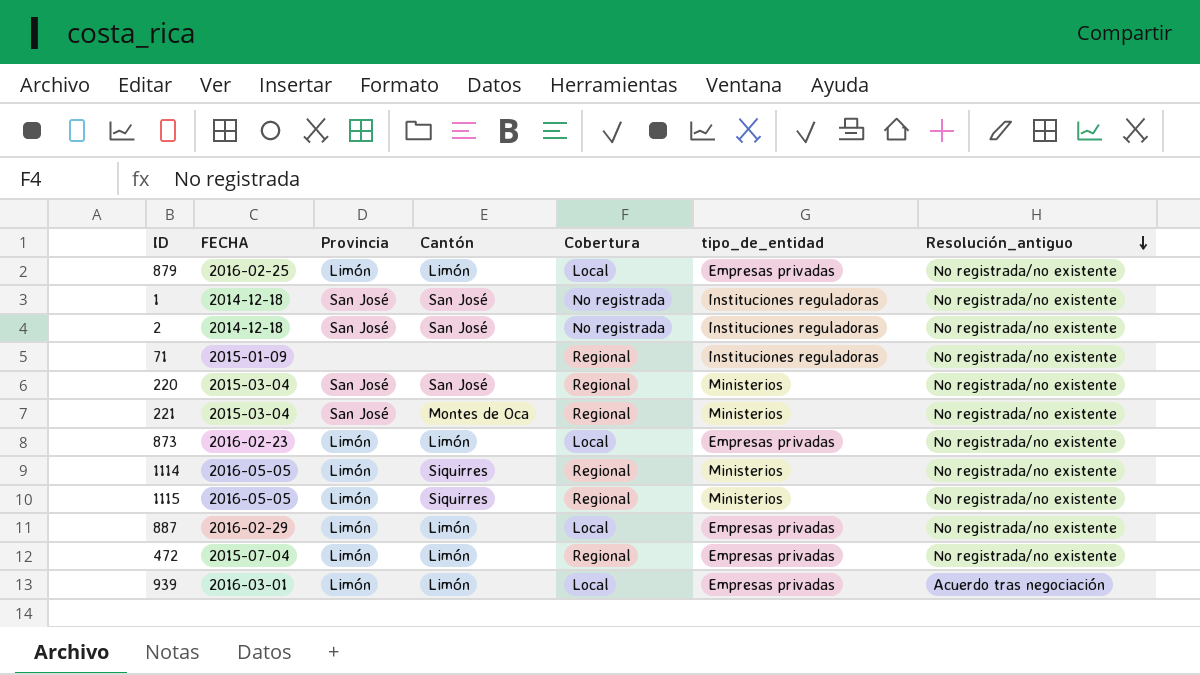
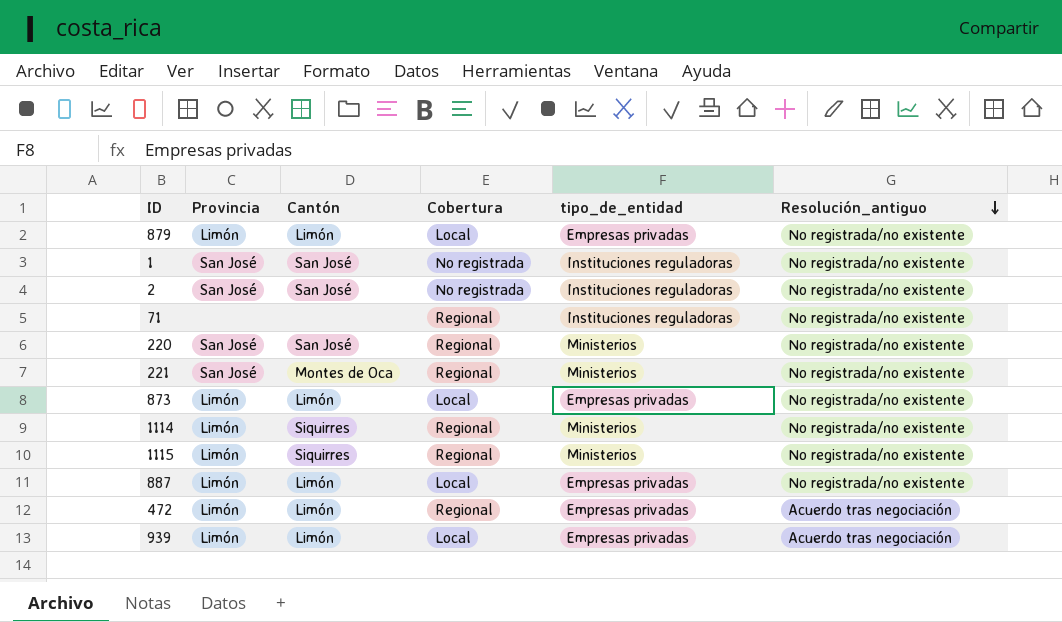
column FECHA | position: 2 -> none
472 | Resolución_antiguo: No registrada/no existente -> Acuerdo tras negociación

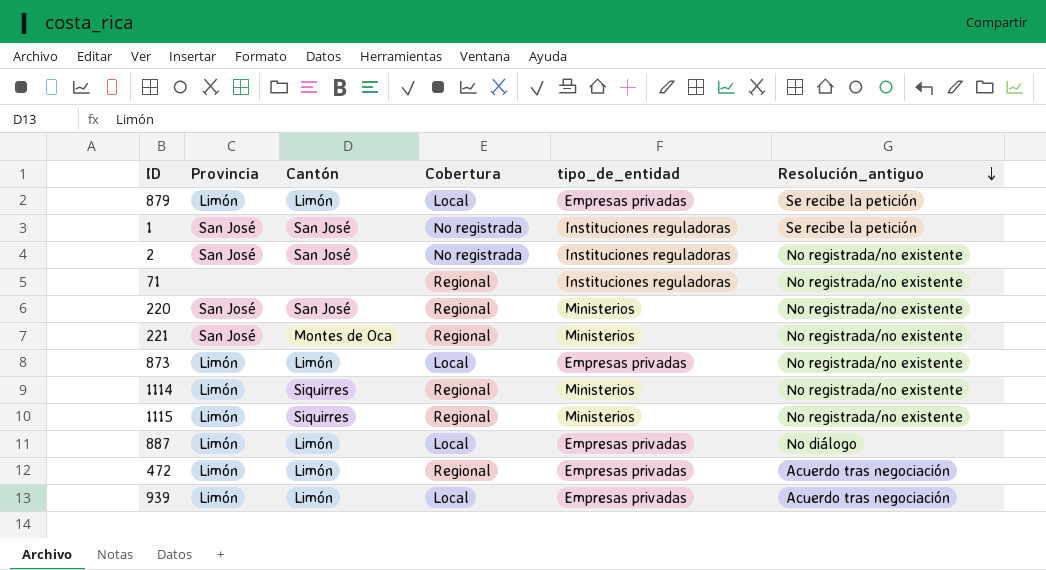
879 | Resolución_antiguo: No registrada/no existente -> Se recibe la petición
1 | Resolución_antiguo: No registrada/no existente -> Se recibe la petición
887 | Resolución_antiguo: No registrada/no existente -> No diálogo

